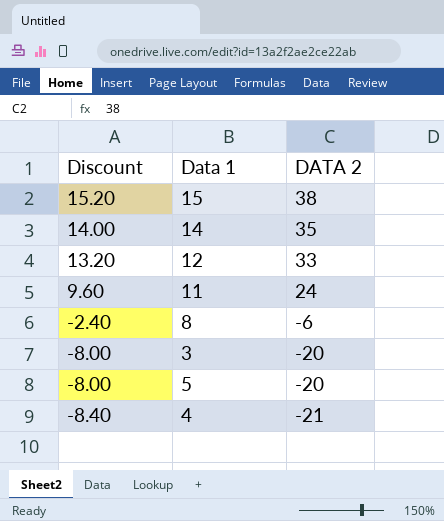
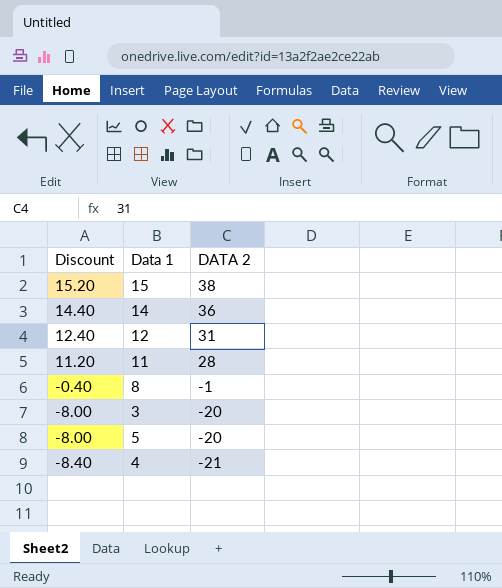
14 | Discount: 14.00 -> 14.40
14 | DATA 2: 35 -> 36
12 | Discount: 13.20 -> 12.40
12 | DATA 2: 33 -> 31
11 | Discount: 9.60 -> 11.20
11 | DATA 2: 24 -> 28
8 | Discount: -2.40 -> -0.40
8 | DATA 2: -6 -> -1

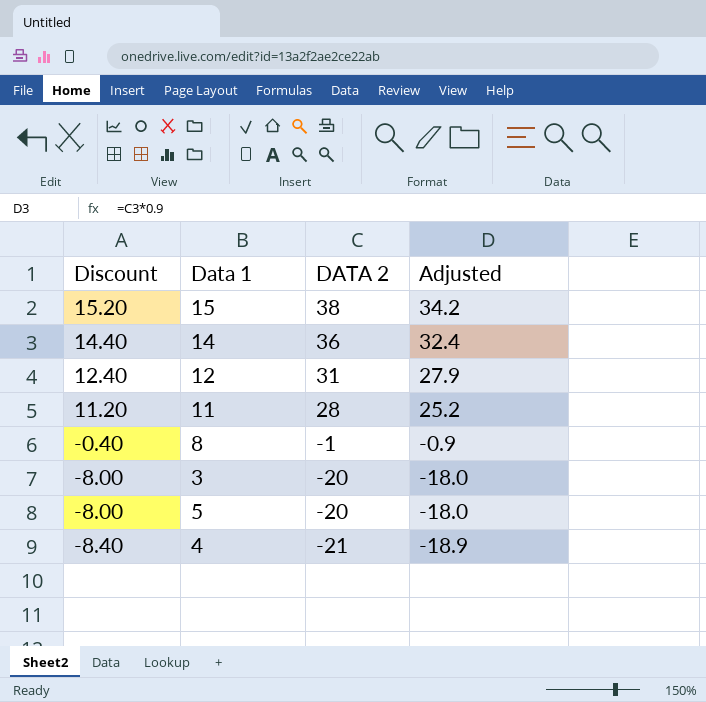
column Adjusted | formula: none -> [DATA 2] * 0.9

